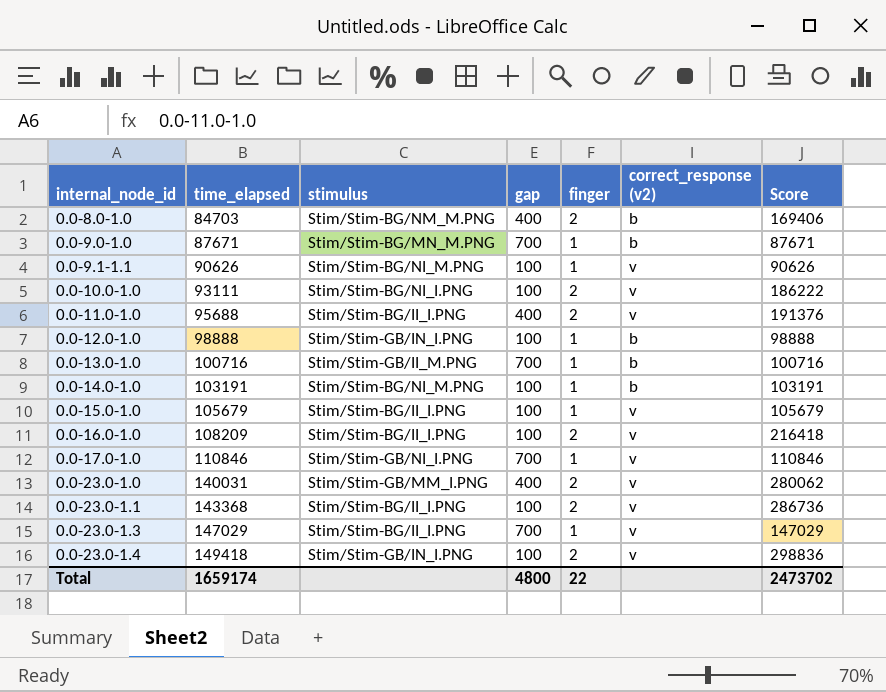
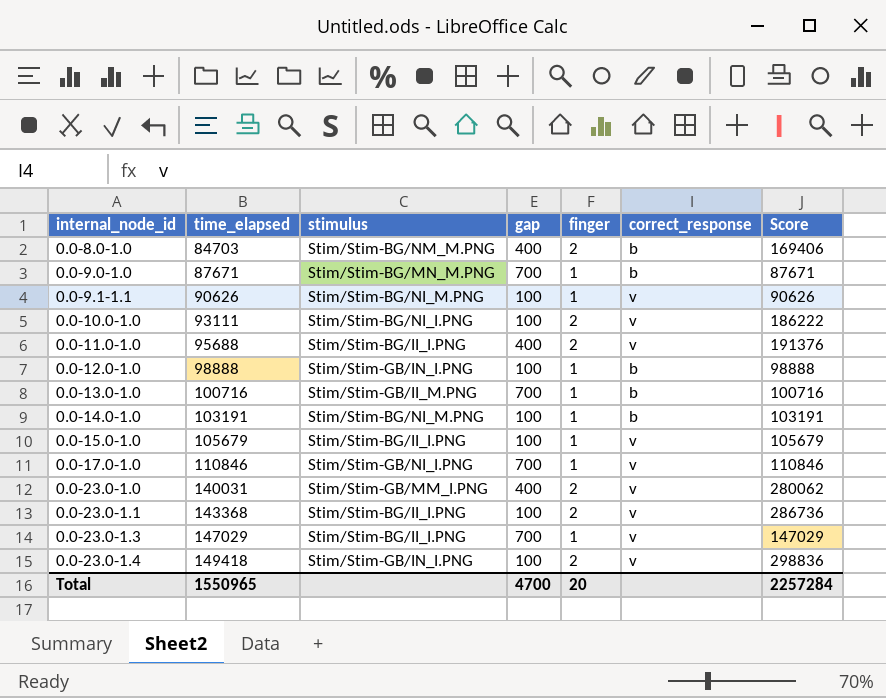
column name: correct_response (v2) -> correct_response
row 0.0-16.0-1.0: 108209 | Stim/Stim-BG/II_I.PNG | 100 | 2 | v | 216418 -> none
Total | time_elapsed: 1659174 -> 1550965
Total | gap: 4800 -> 4700
Total | finger: 22 -> 20
Total | Score: 2473702 -> 2257284

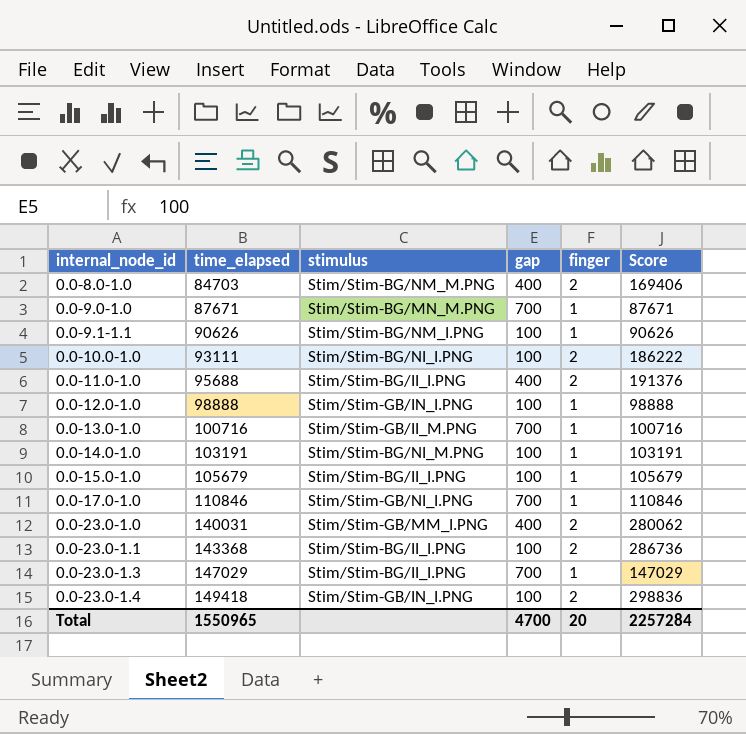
column correct_response | position: 6 -> none
0.0-9.1-1.1 | stimulus: Stim/Stim-BG/NI_M.PNG -> Stim/Stim-BG/NM_I.PNG

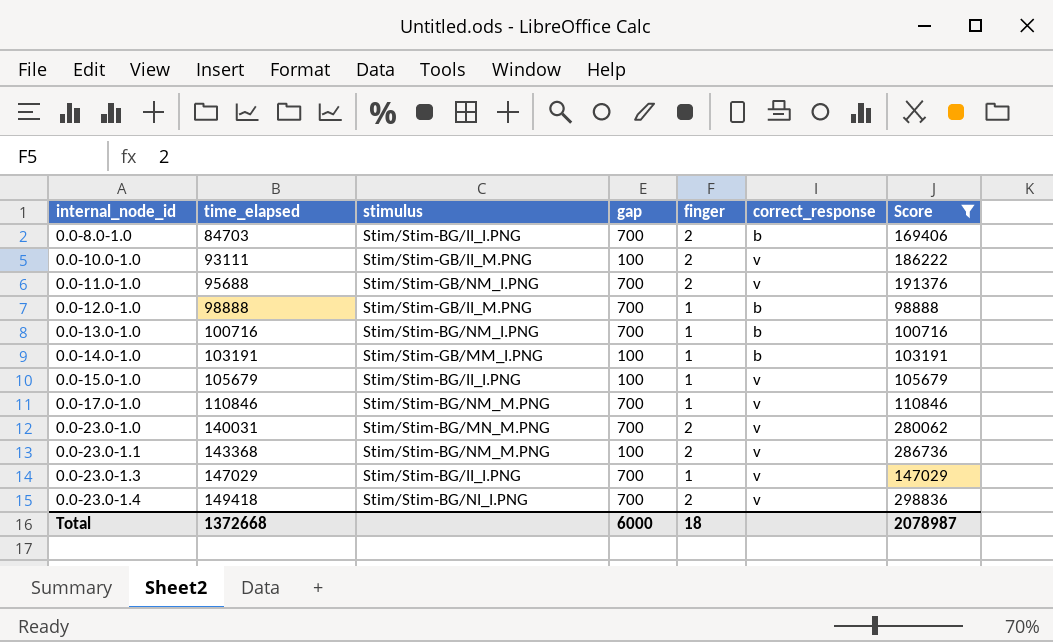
filter: none -> Score >= 98888
column correct_response | position: none -> 6
0.0-8.0-1.0 | stimulus: Stim/Stim-BG/NM_M.PNG -> Stim/Stim-BG/II_I.PNG
0.0-8.0-1.0 | gap: 400 -> 700
0.0-10.0-1.0 | stimulus: Stim/Stim-BG/NI_I.PNG -> Stim/Stim-GB/II_M.PNG
0.0-11.0-1.0 | stimulus: Stim/Stim-BG/II_I.PNG -> Stim/Stim-GB/NM_I.PNG
0.0-11.0-1.0 | gap: 400 -> 700
0.0-12.0-1.0 | stimulus: Stim/Stim-GB/IN_I.PNG -> Stim/Stim-GB/II_M.PNG
0.0-12.0-1.0 | gap: 100 -> 700
0.0-13.0-1.0 | stimulus: Stim/Stim-GB/II_M.PNG -> Stim/Stim-BG/NM_I.PNG
0.0-14.0-1.0 | stimulus: Stim/Stim-BG/NI_M.PNG -> Stim/Stim-GB/MM_I.PNG
0.0-17.0-1.0 | stimulus: Stim/Stim-GB/NI_I.PNG -> Stim/Stim-BG/NM_M.PNG
0.0-23.0-1.0 | stimulus: Stim/Stim-GB/MM_I.PNG -> Stim/Stim-BG/MN_M.PNG
0.0-23.0-1.0 | gap: 400 -> 700
0.0-23.0-1.1 | stimulus: Stim/Stim-BG/II_I.PNG -> Stim/Stim-BG/NM_M.PNG
0.0-23.0-1.4 | stimulus: Stim/Stim-GB/IN_I.PNG -> Stim/Stim-BG/NI_I.PNG
0.0-23.0-1.4 | gap: 100 -> 700
Total | time_elapsed: 1550965 -> 1372668
Total | gap: 4700 -> 6000
Total | finger: 20 -> 18
Total | Score: 2257284 -> 2078987

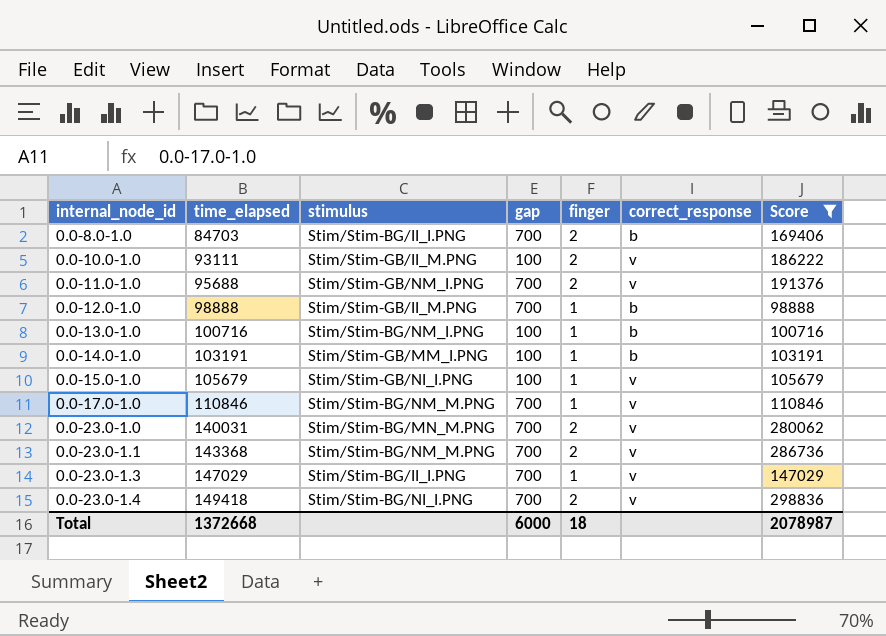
0.0-13.0-1.0 | gap: 700 -> 100
0.0-15.0-1.0 | stimulus: Stim/Stim-BG/II_I.PNG -> Stim/Stim-GB/NI_I.PNG
0.0-23.0-1.1 | gap: 100 -> 700

